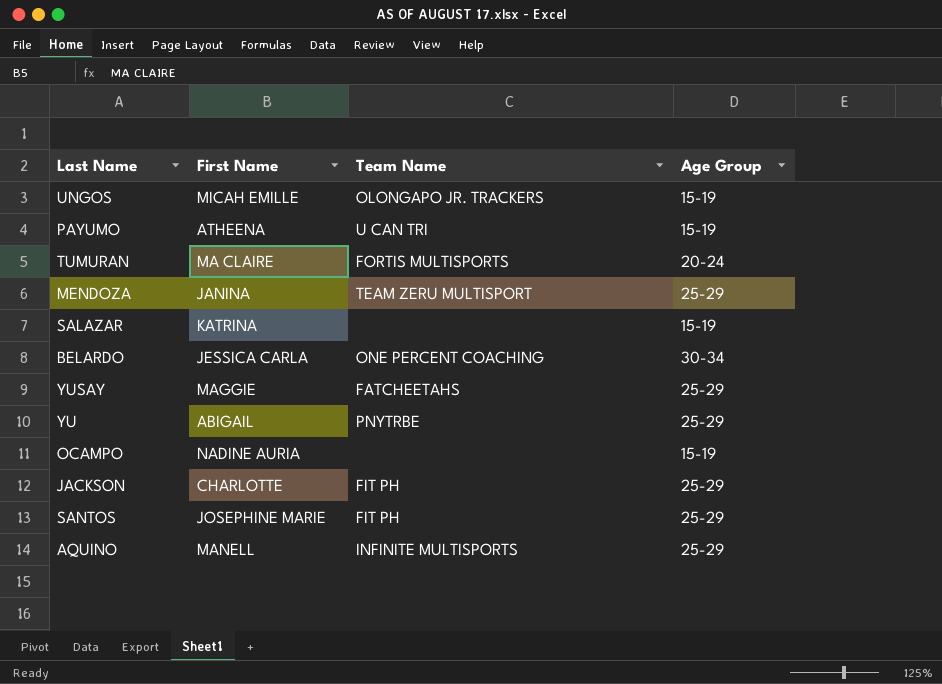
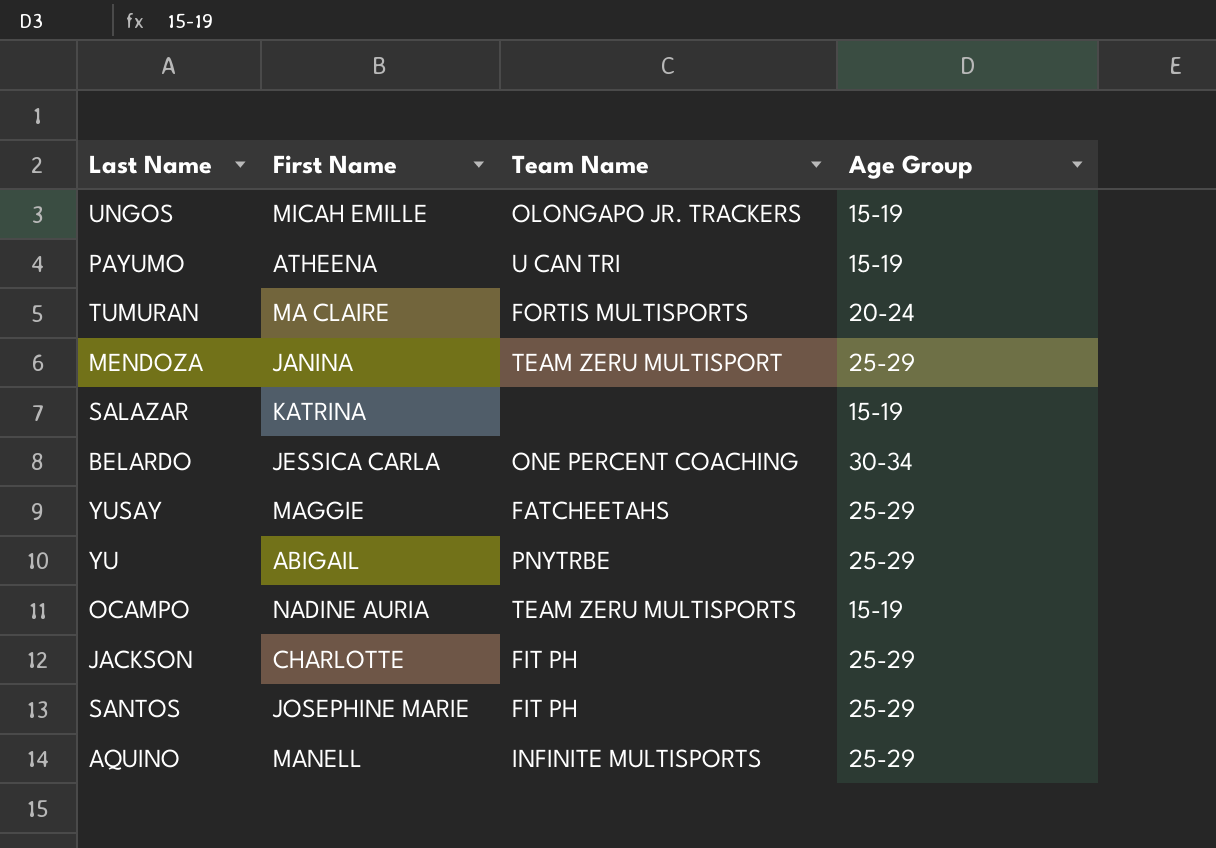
OCAMPO | Team Name: none -> TEAM ZERU MULTISPORTS

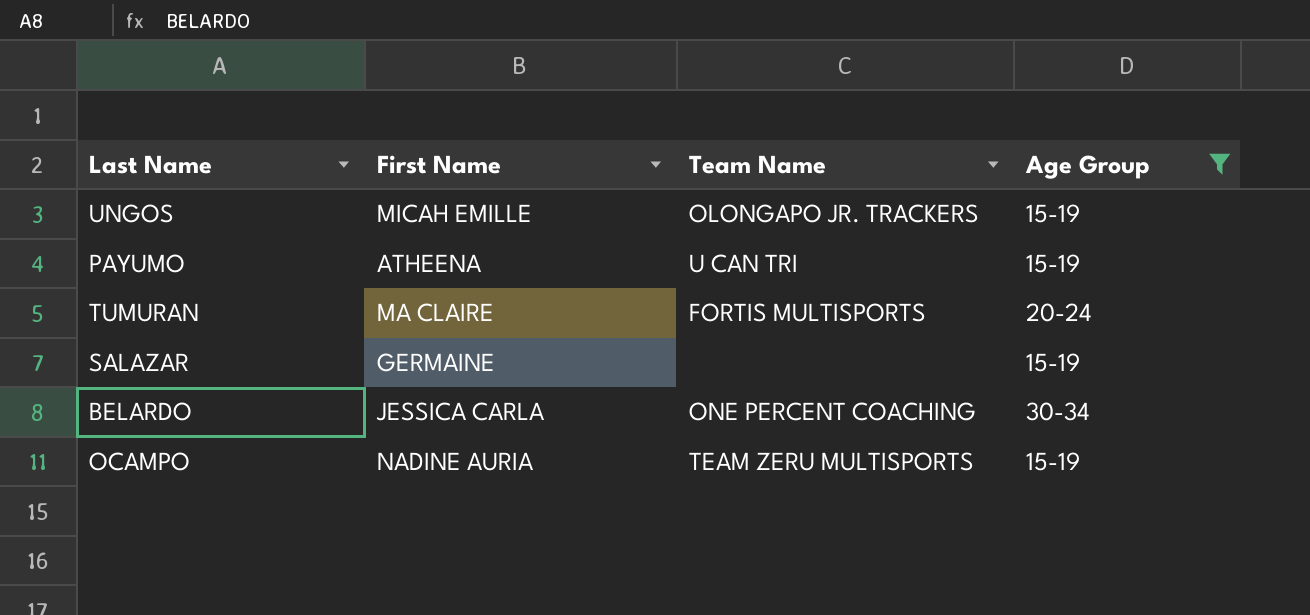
filter: none -> Age Group != 25-29
SALAZAR | First Name: KATRINA -> GERMAINE

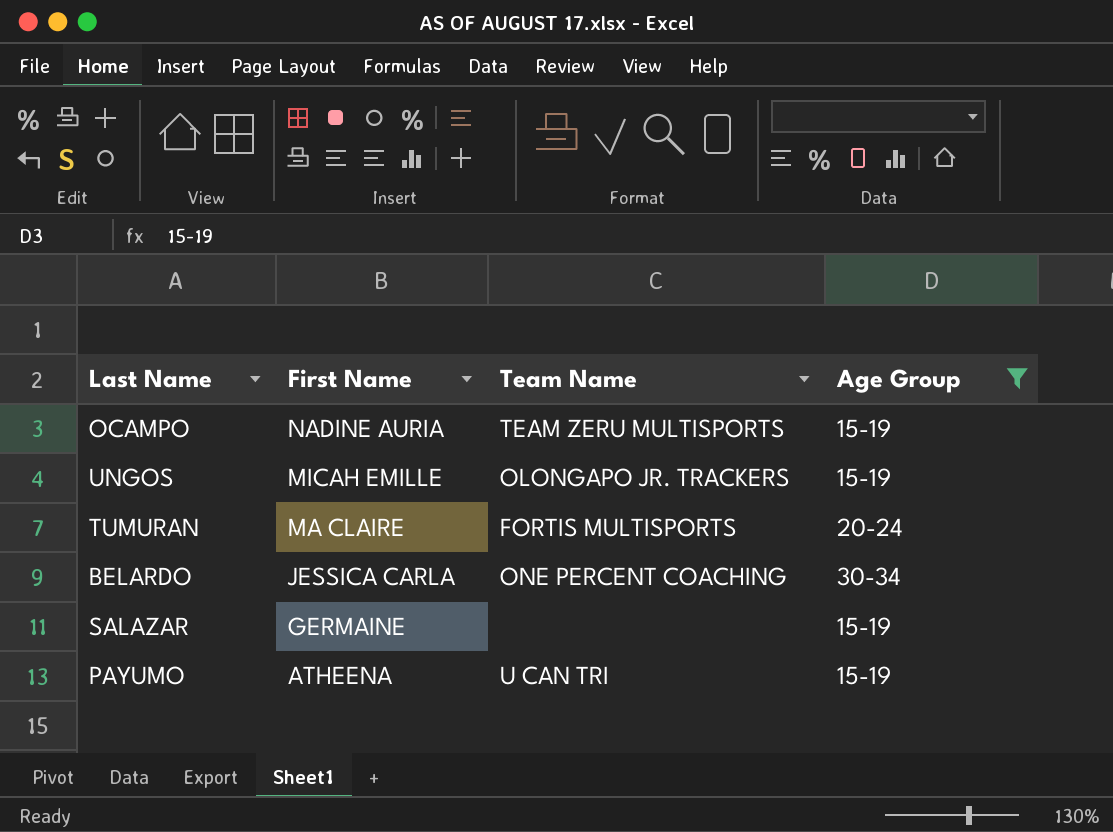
row order: none -> First Name descending

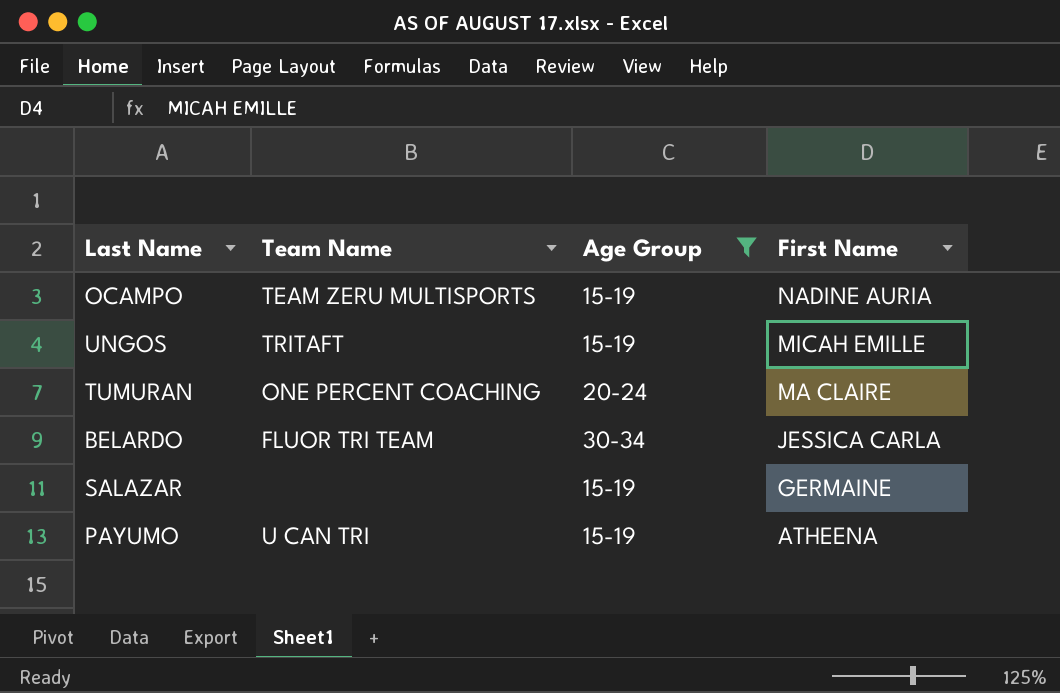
column First Name | position: 2 -> 4
UNGOS | Team Name: OLONGAPO JR. TRACKERS -> TRITAFT
TUMURAN | Team Name: FORTIS MULTISPORTS -> ONE PERCENT COACHING
BELARDO | Team Name: ONE PERCENT COACHING -> FLUOR TRI TEAM

